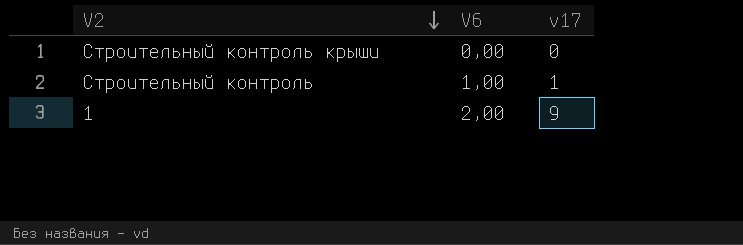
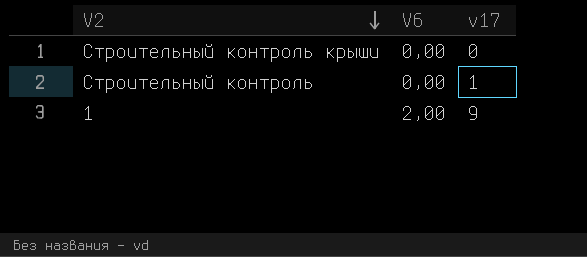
Строительный контроль | V6: 1,00 -> 0,00

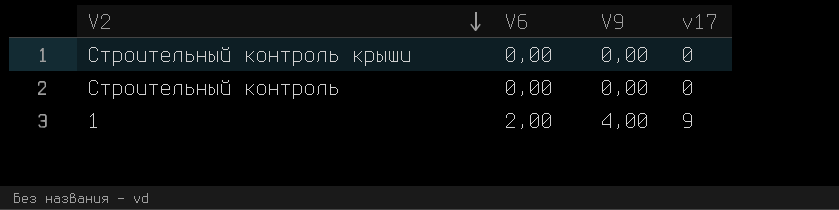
column V9 | position: none -> 3
Строительный контроль | v17: 1 -> 0

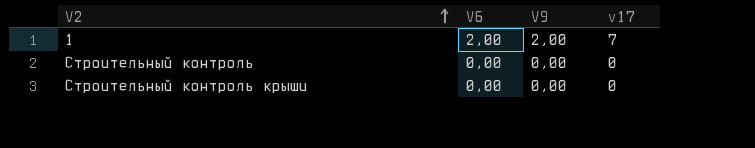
row order: V2 descending -> V2 ascending
1 | V9: 4,00 -> 2,00
1 | v17: 9 -> 7

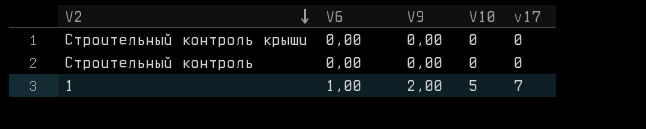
row order: V2 ascending -> V2 descending
column V10 | position: none -> 4
1 | V6: 2,00 -> 1,00

